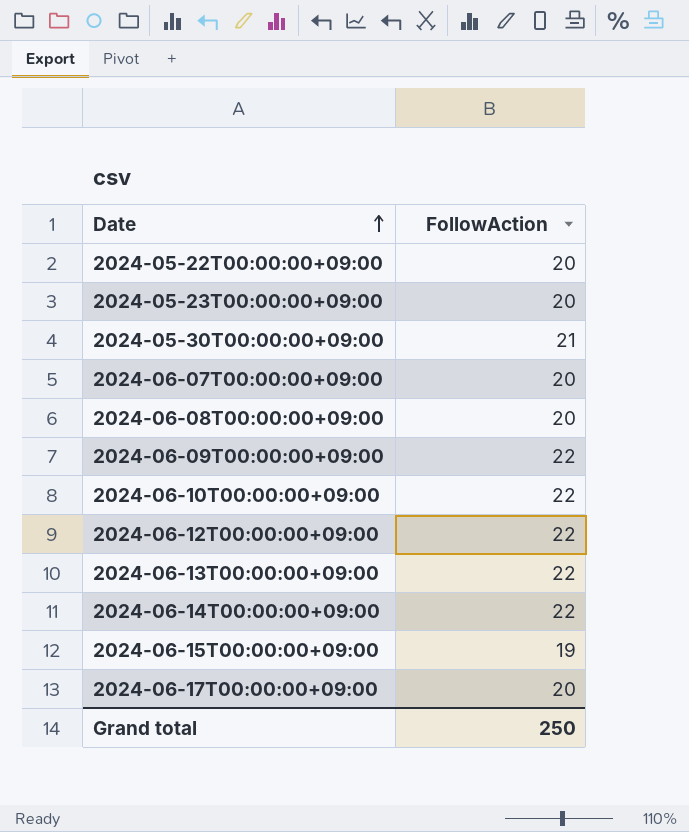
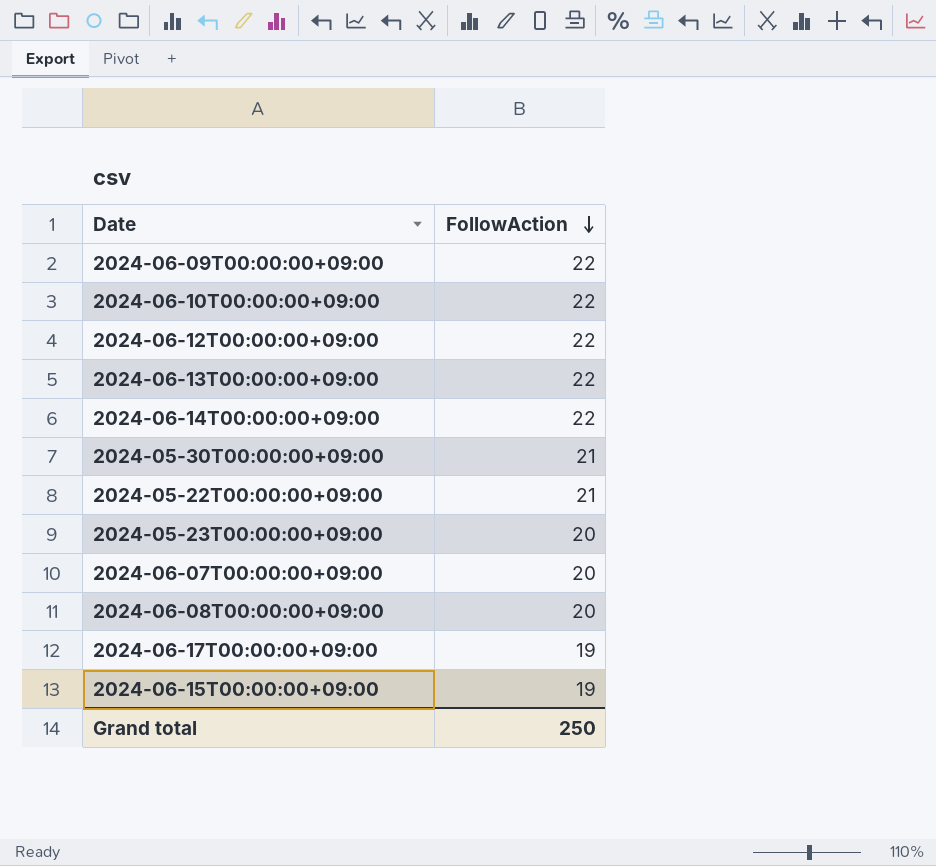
row order: Date ascending -> FollowAction descending
2024-05-22T00:00:00+09:00 | FollowAction: 20 -> 21
2024-06-17T00:00:00+09:00 | FollowAction: 20 -> 19

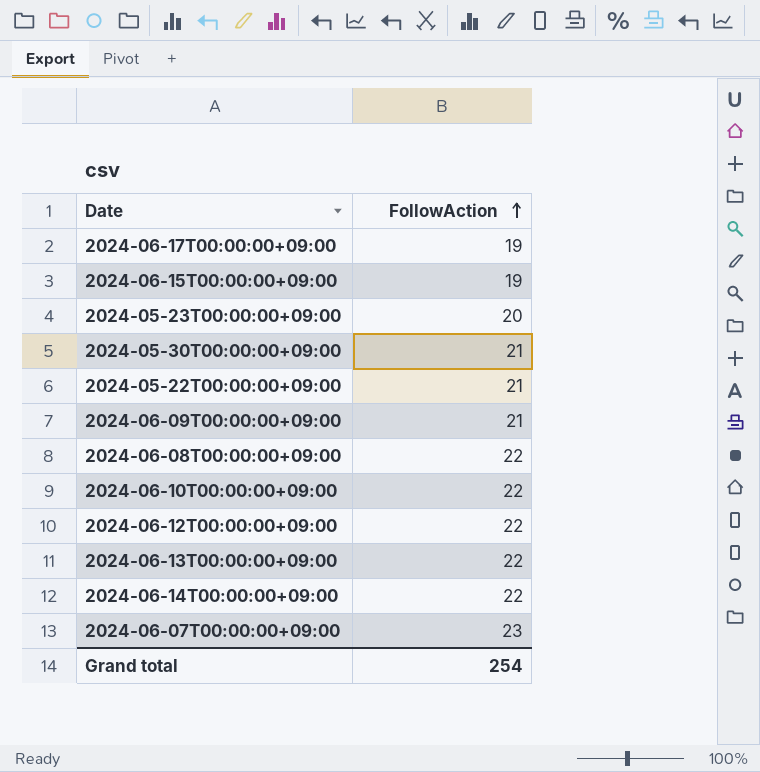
row order: FollowAction descending -> FollowAction ascending
2024-06-09T00:00:00+09:00 | FollowAction: 22 -> 21
2024-06-08T00:00:00+09:00 | FollowAction: 20 -> 22
2024-06-07T00:00:00+09:00 | FollowAction: 20 -> 23
Grand total | FollowAction: 250 -> 254

